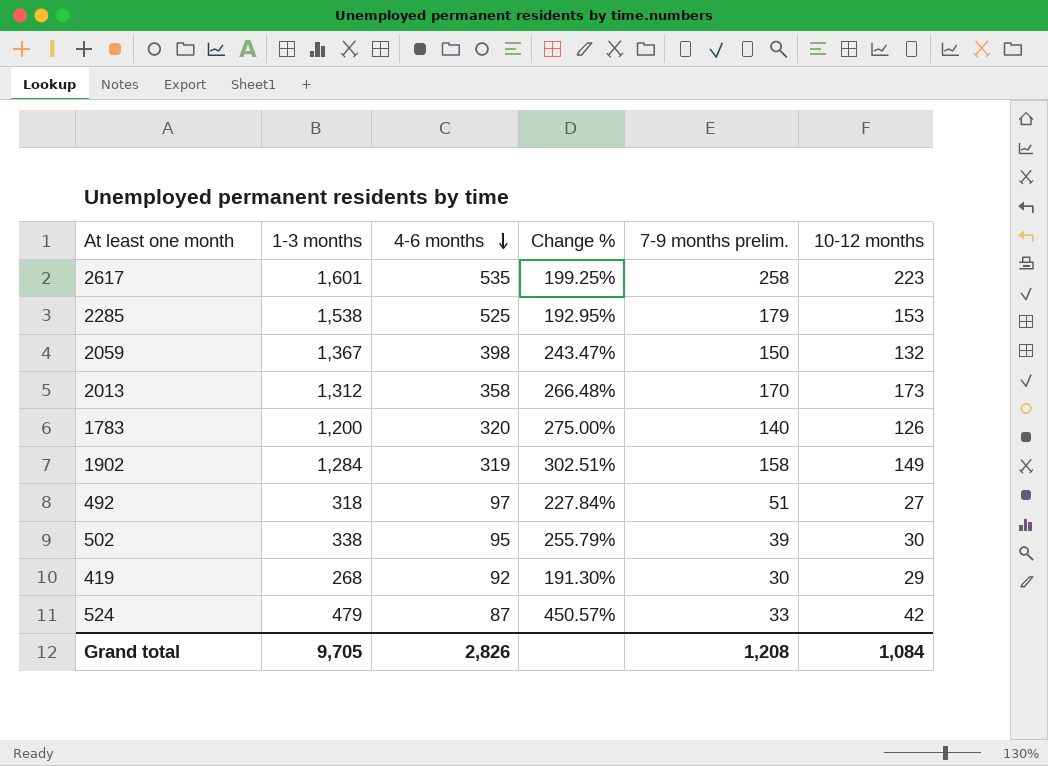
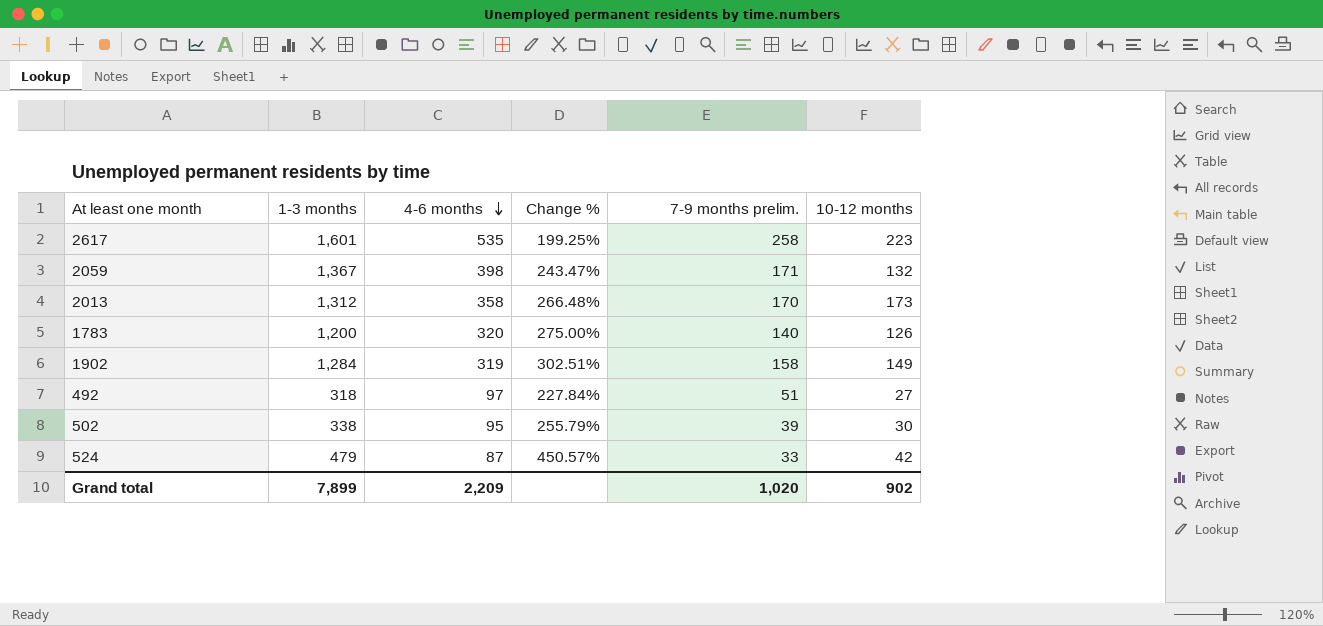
row 2285: 1,538 | 525 | 192.95% | 179 | 153 -> none
row 419: 268 | 92 | 191.30% | 30 | 29 -> none
2059 | 7-9 months prelim.: 150 -> 171
Grand total | 1-3 months: 9,705 -> 7,899
Grand total | 4-6 months: 2,826 -> 2,209
Grand total | 7-9 months prelim.: 1,208 -> 1,020
Grand total | 10-12 months: 1,084 -> 902

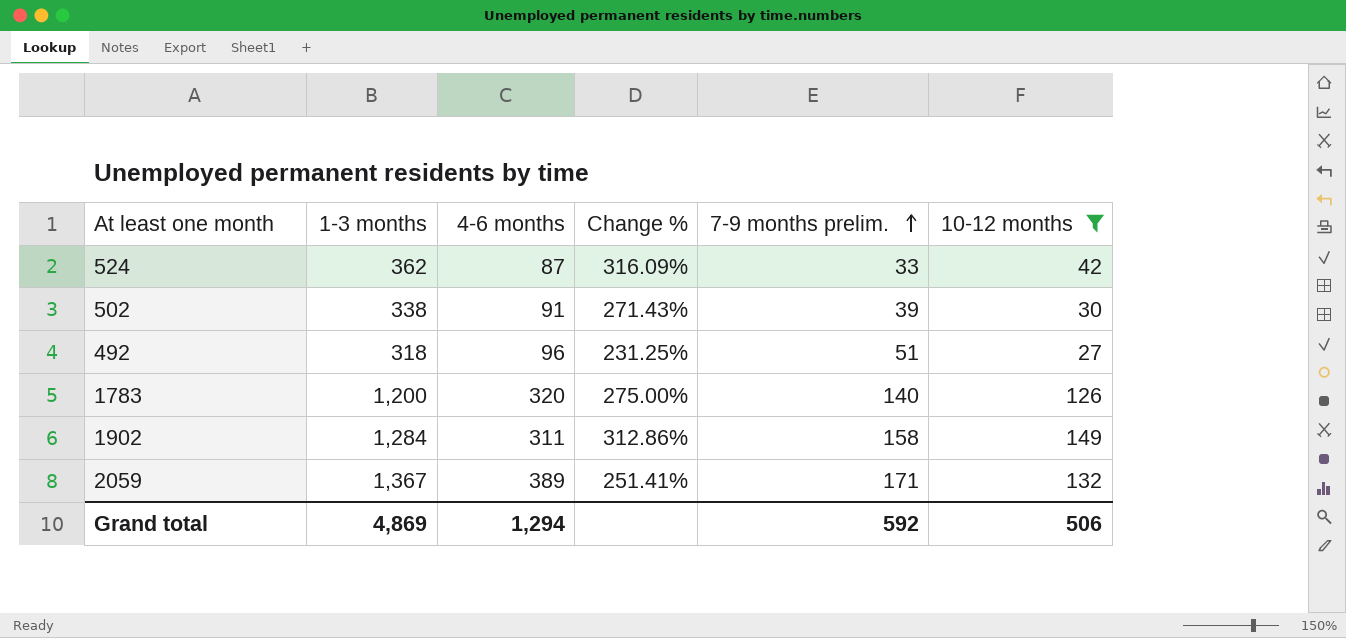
filter: none -> 10-12 months <= 149
row order: 4-6 months descending -> 7-9 months prelim. ascending
524 | 1-3 months: 479 -> 362
524 | Change %: 450.57% -> 316.09%
502 | 4-6 months: 95 -> 91
502 | Change %: 255.79% -> 271.43%
492 | 4-6 months: 97 -> 96
492 | Change %: 227.84% -> 231.25%
1902 | 4-6 months: 319 -> 311
1902 | Change %: 302.51% -> 312.86%
2059 | 4-6 months: 398 -> 389
2059 | Change %: 243.47% -> 251.41%
Grand total | 1-3 months: 7,899 -> 4,869
Grand total | 4-6 months: 2,209 -> 1,294
Grand total | 7-9 months prelim.: 1,020 -> 592
Grand total | 10-12 months: 902 -> 506

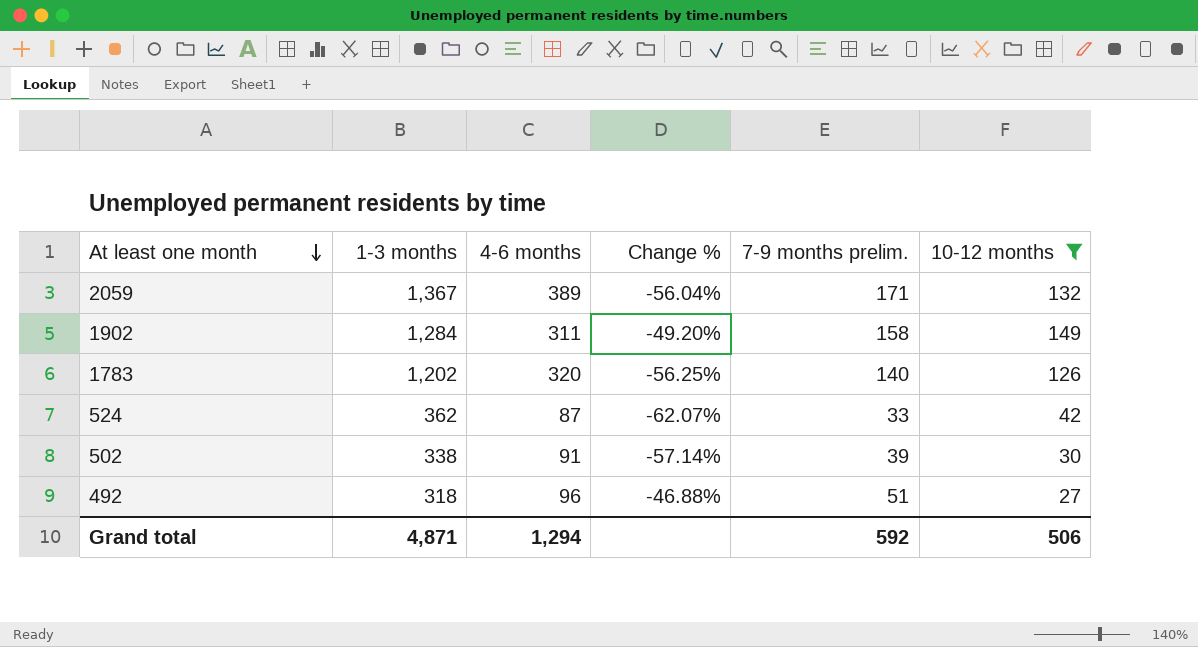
row order: 7-9 months prelim. ascending -> At least one month descending
column Change % | formula: ([1-3 months] - [4-6 months]) / [4-6 months] -> ([7-9 months prelim.] - [4-6 months]) / [4-6 months]
1783 | 1-3 months: 1,200 -> 1,202
Grand total | 1-3 months: 4,869 -> 4,871

